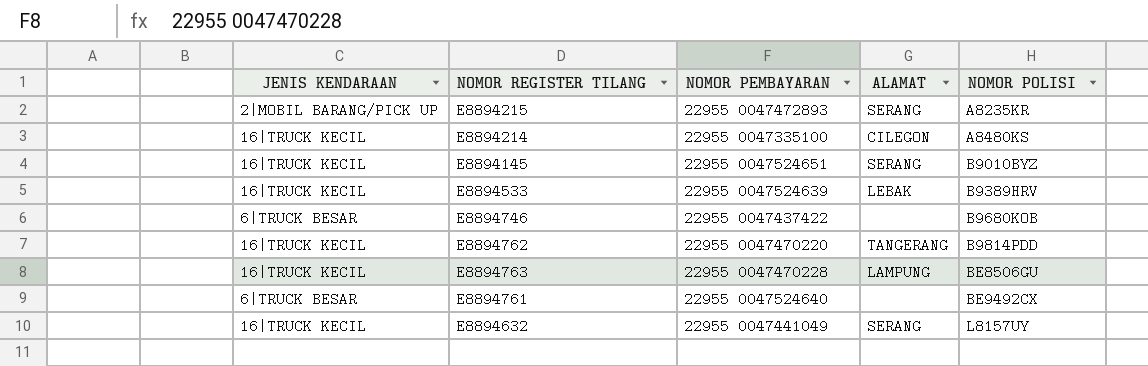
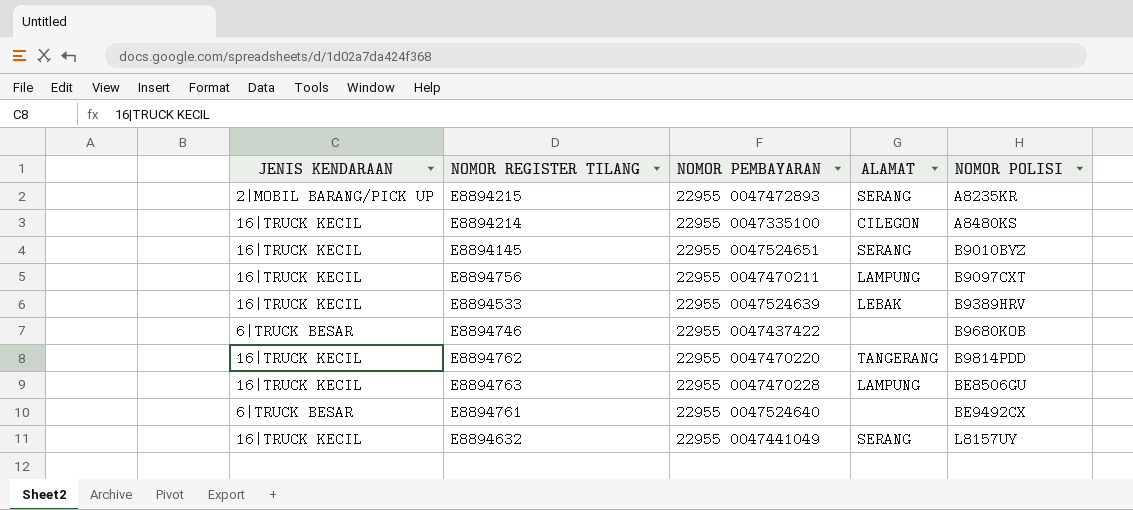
row E8894756: none -> 16|TRUCK KECIL | 22955 0047470211 | LAMPUNG | B9097CXT

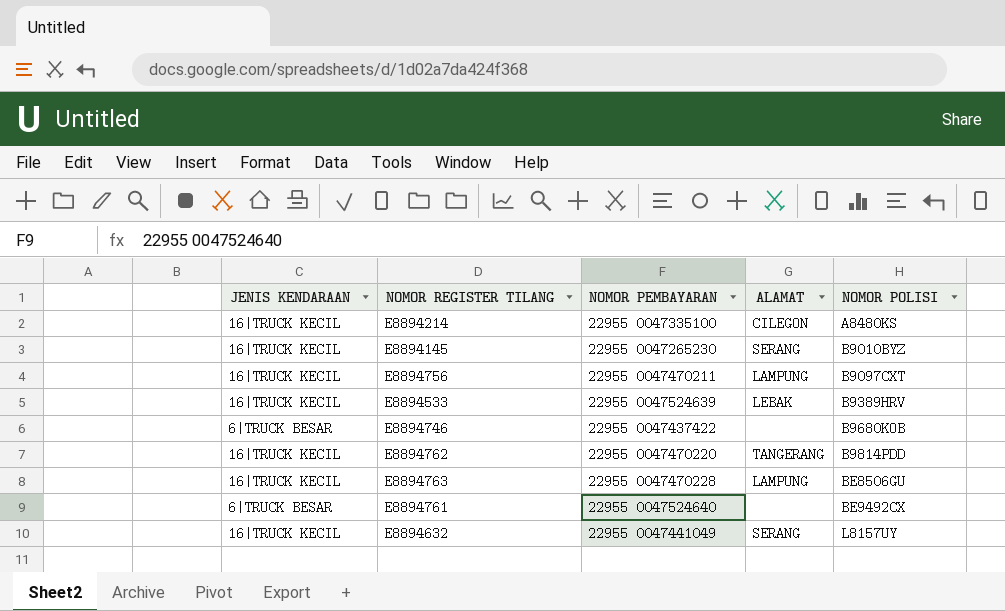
row E8894215: 2|MOBIL BARANG/PICK UP | 22955 0047472893 | SERANG | A8235KR -> none
E8894145 | NOMOR PEMBAYARAN: 22955 0047524651 -> 22955 0047265230

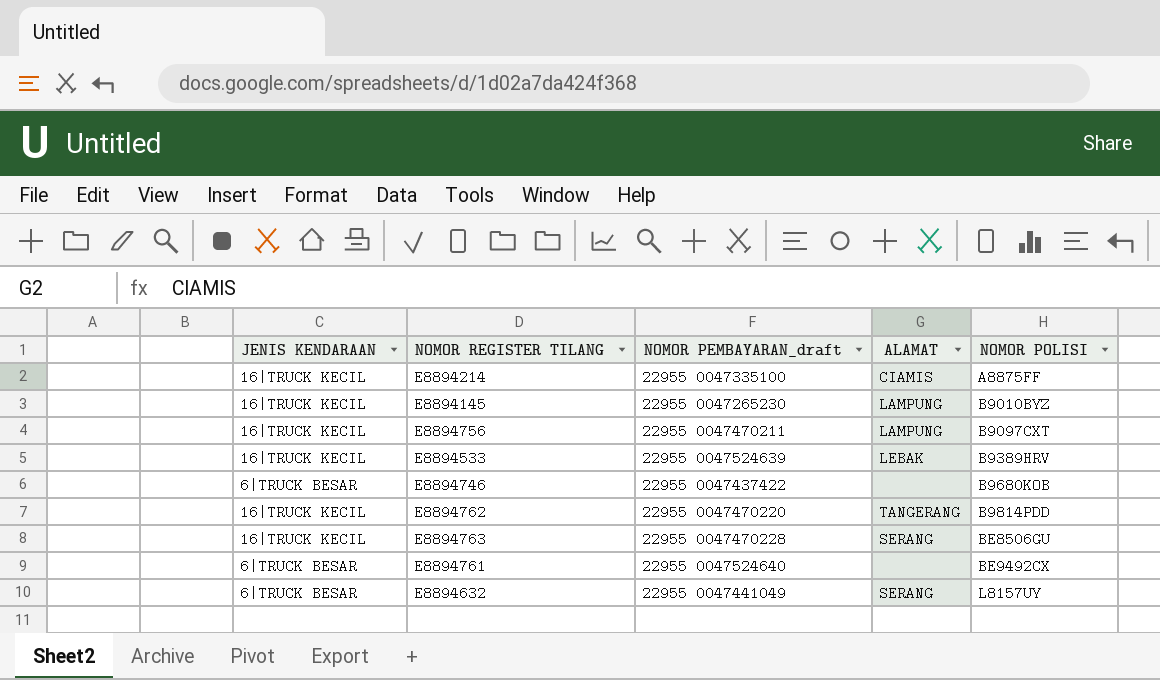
column name: NOMOR PEMBAYARAN -> NOMOR PEMBAYARAN_draft
E8894214 | ALAMAT: CILEGON -> CIAMIS
E8894214 | NOMOR POLISI: A8480KS -> A8875FF
E8894145 | ALAMAT: SERANG -> LAMPUNG
E8894763 | ALAMAT: LAMPUNG -> SERANG
E8894632 | JENIS KENDARAAN: 16|TRUCK KECIL -> 6|TRUCK BESAR

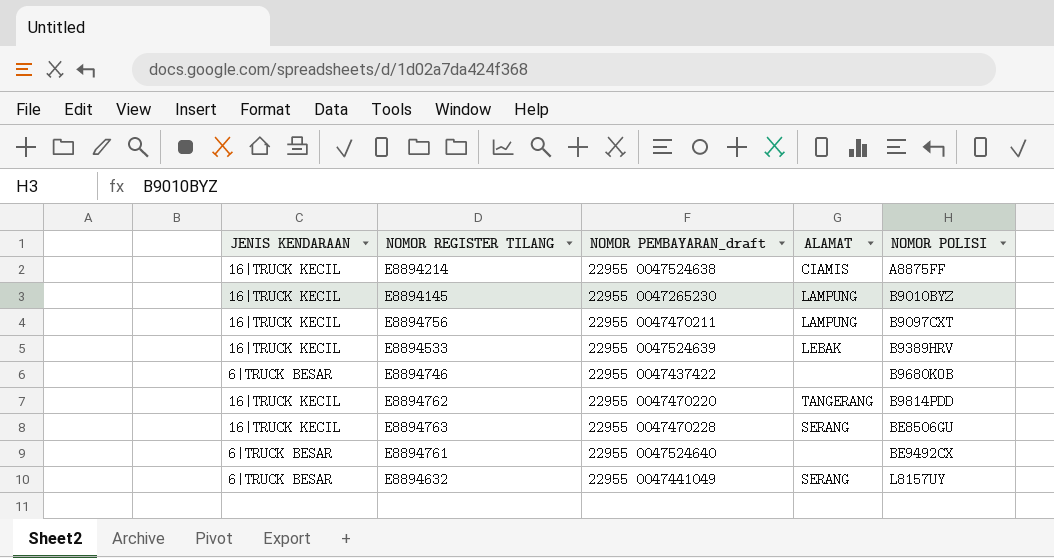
E8894214 | NOMOR PEMBAYARAN_draft: 22955 0047335100 -> 22955 0047524638

